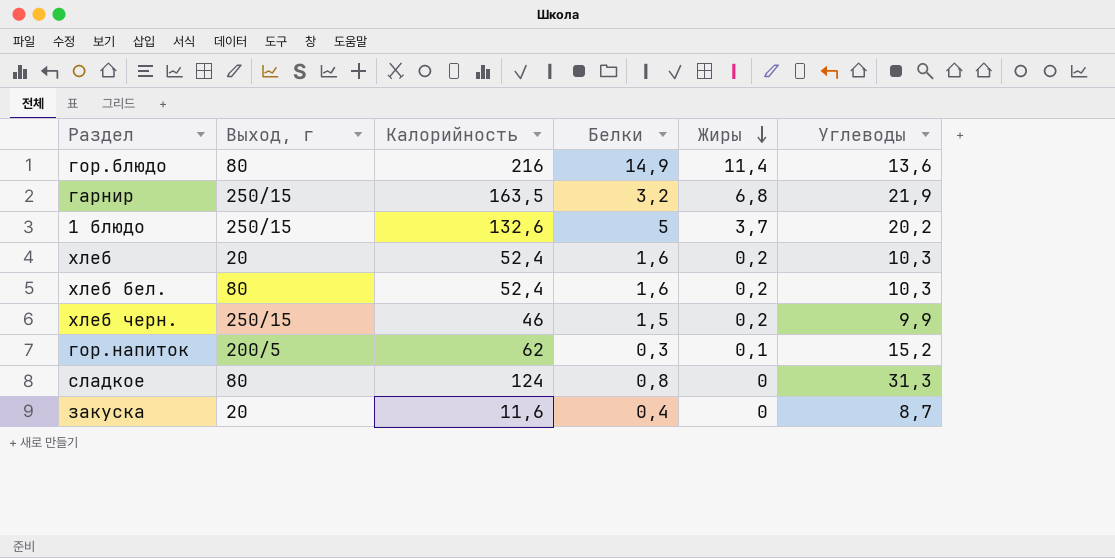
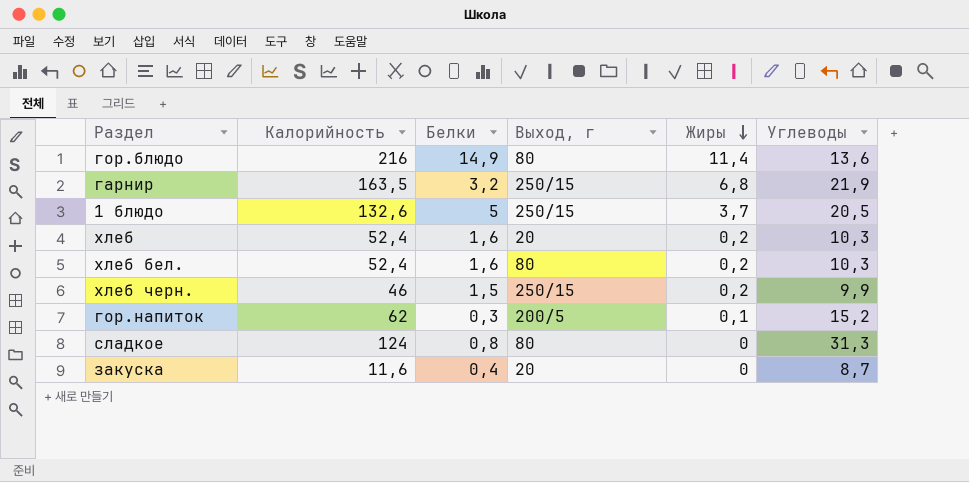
column Выход, г | position: 2 -> 4
1 блюдо | Углеводы: 20,2 -> 20,5

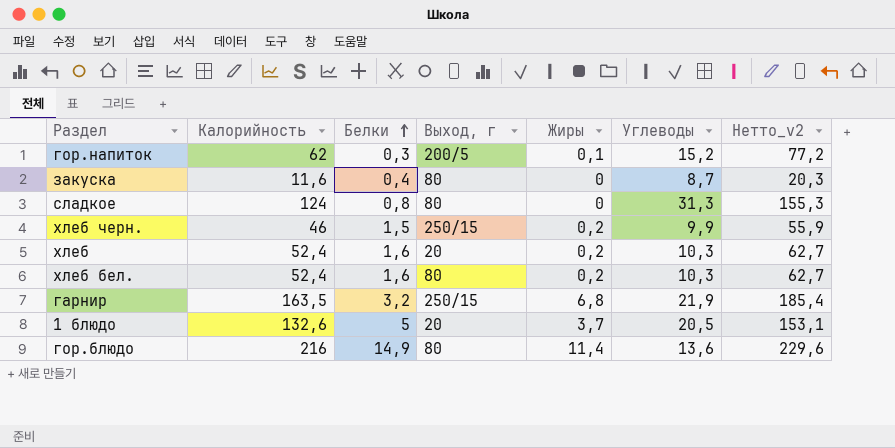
row order: Жиры descending -> Белки ascending
column Нетто_v2 | formula: none -> [Калорийность] + [Углеводы]
закуска | Выход, г: 20 -> 80
1 блюдо | Выход, г: 250/15 -> 20

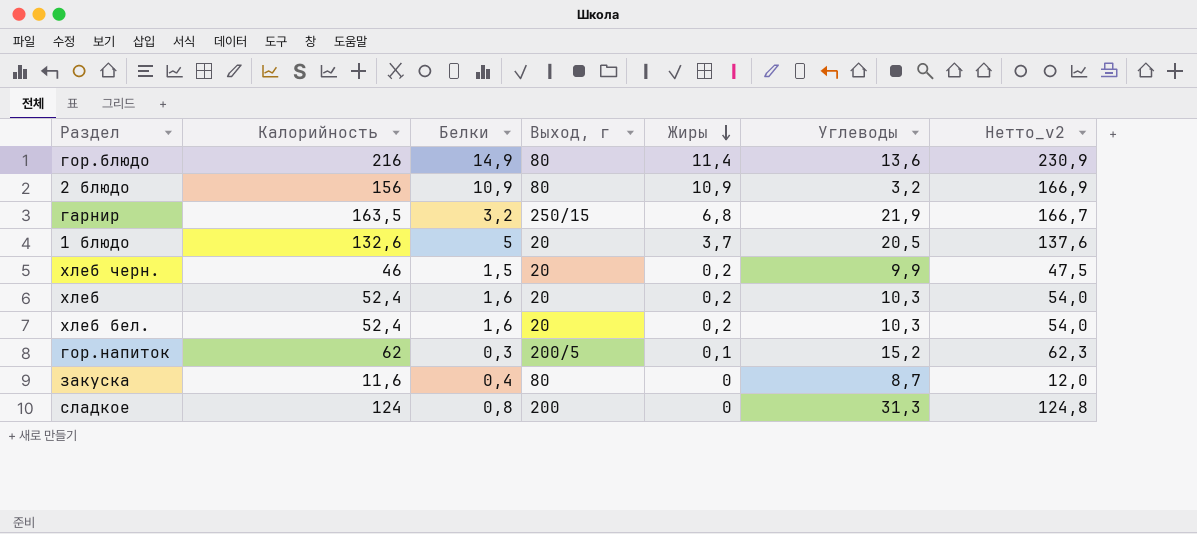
row order: Белки ascending -> Жиры descending
column Нетто_v2 | formula: [Калорийность] + [Углеводы] -> [Калорийность] + [Белки]
row 2 блюдо: none -> 156 | 10,9 | 80 | 10,9 | 3,2 | 166,9
хлеб черн. | Выход, г: 250/15 -> 20
хлеб бел. | Выход, г: 80 -> 20
сладкое | Выход, г: 80 -> 200

